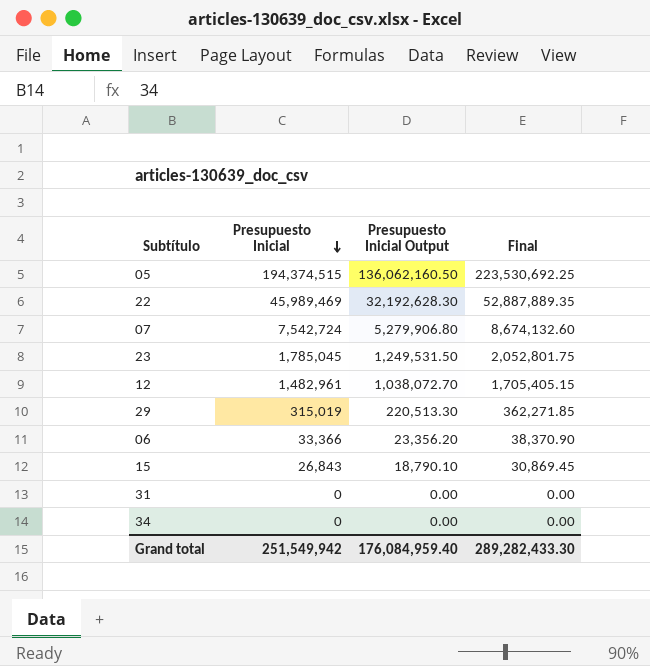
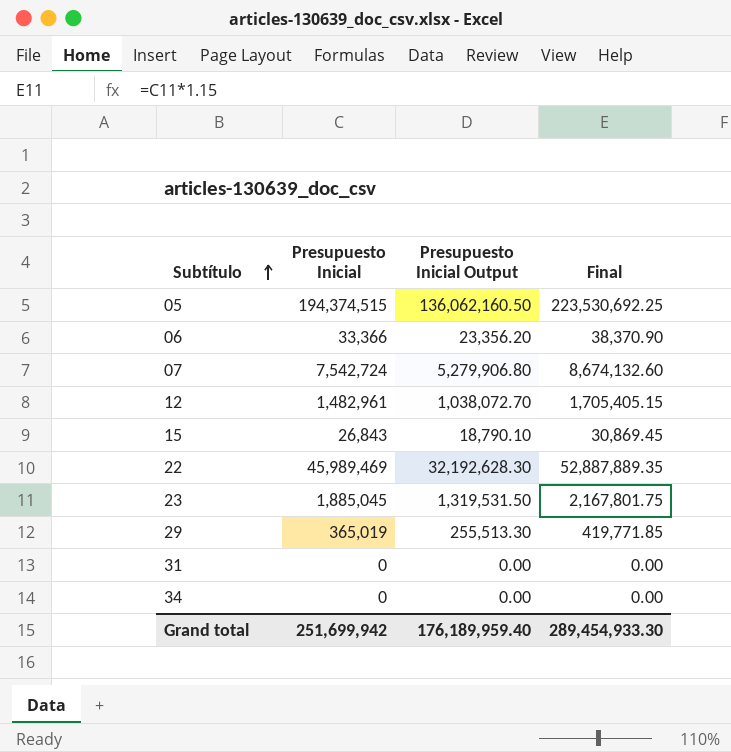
row order: Presupuesto Inicial descending -> Subtítulo ascending
23 | Presupuesto Inicial: 1,785,045 -> 1,885,045
23 | Presupuesto Inicial Output: 1,249,531.50 -> 1,319,531.50
23 | Final: 2,052,801.75 -> 2,167,801.75
29 | Presupuesto Inicial: 315,019 -> 365,019
29 | Presupuesto Inicial Output: 220,513.30 -> 255,513.30
29 | Final: 362,271.85 -> 419,771.85
Grand total | Presupuesto Inicial: 251,549,942 -> 251,699,942
Grand total | Presupuesto Inicial Output: 176,084,959.40 -> 176,189,959.40
Grand total | Final: 289,282,433.30 -> 289,454,933.30

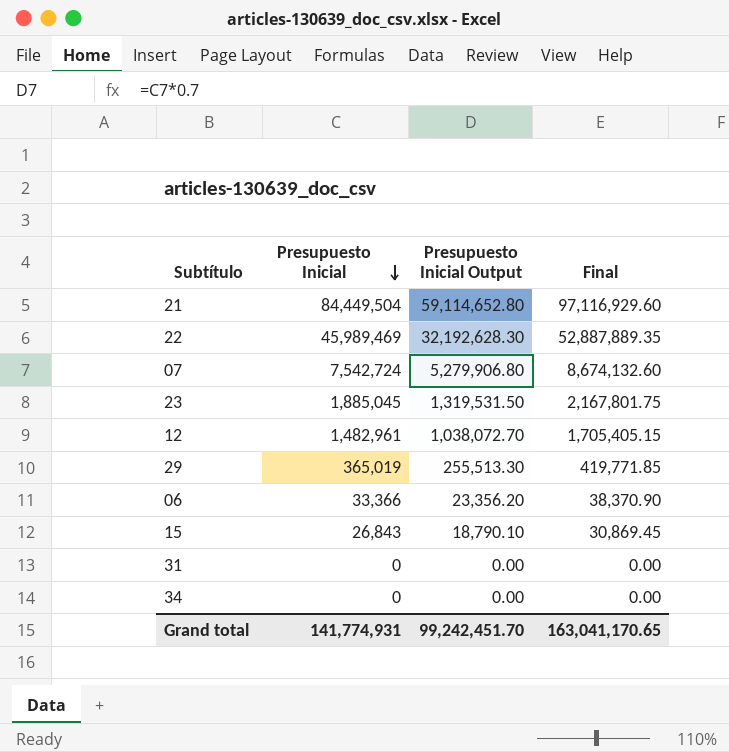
row order: Subtítulo ascending -> Presupuesto Inicial descending
row 05: 194,374,515 | 136,062,160.50 | 223,530,692.25 -> none
row 21: none -> 84,449,504 | 59,114,652.80 | 97,116,929.60
Grand total | Presupuesto Inicial: 251,699,942 -> 141,774,931
Grand total | Presupuesto Inicial Output: 176,189,959.40 -> 99,242,451.70
Grand total | Final: 289,454,933.30 -> 163,041,170.65

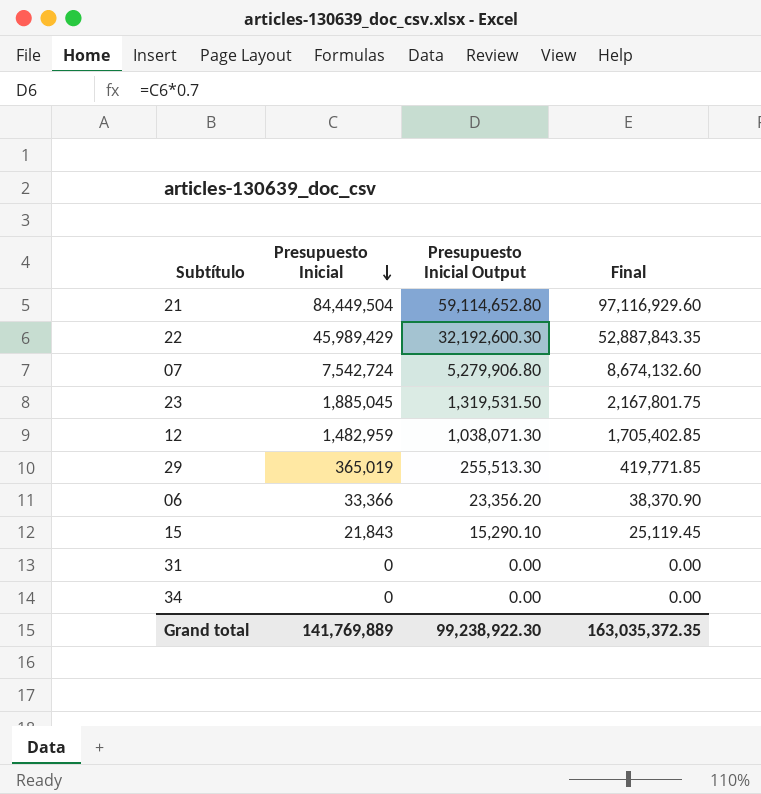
22 | Presupuesto Inicial: 45,989,469 -> 45,989,429
22 | Presupuesto Inicial Output: 32,192,628.30 -> 32,192,600.30
22 | Final: 52,887,889.35 -> 52,887,843.35
12 | Presupuesto Inicial: 1,482,961 -> 1,482,959
12 | Presupuesto Inicial Output: 1,038,072.70 -> 1,038,071.30
12 | Final: 1,705,405.15 -> 1,705,402.85
15 | Presupuesto Inicial: 26,843 -> 21,843
15 | Presupuesto Inicial Output: 18,790.10 -> 15,290.10
15 | Final: 30,869.45 -> 25,119.45
Grand total | Presupuesto Inicial: 141,774,931 -> 141,769,889
Grand total | Presupuesto Inicial Output: 99,242,451.70 -> 99,238,922.30
Grand total | Final: 163,041,170.65 -> 163,035,372.35

